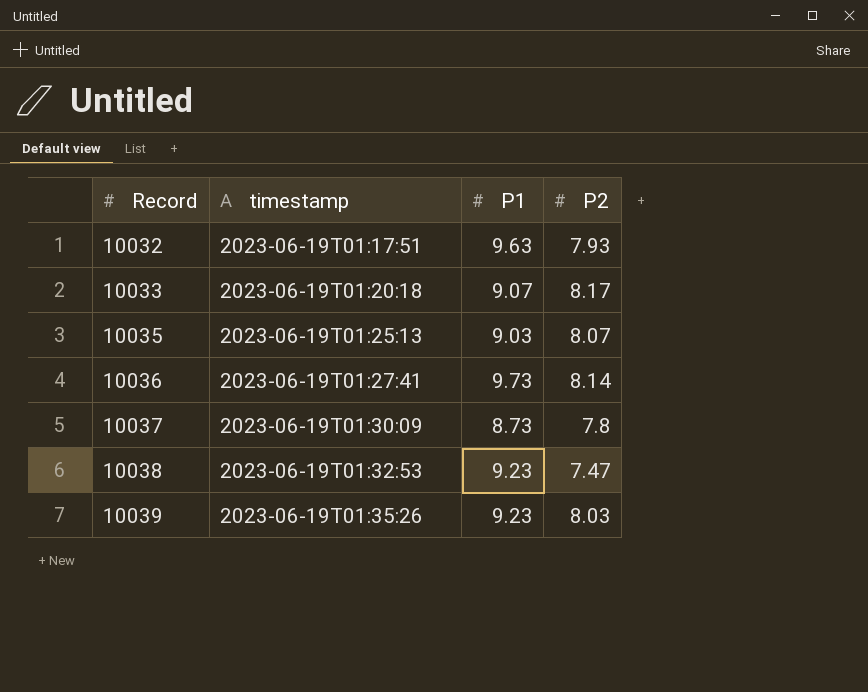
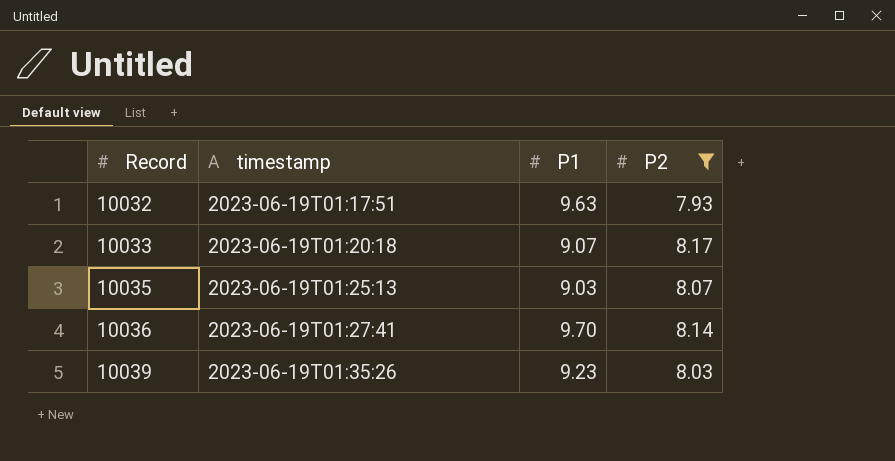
filter: none -> P2 >= 7.93
10036 | P1: 9.73 -> 9.70

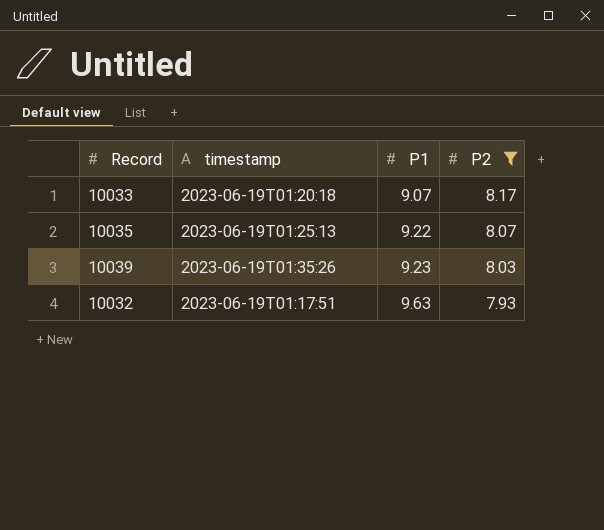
row order: Record ascending -> P1 ascending
row 10036: 2023-06-19T01:27:41 | 9.70 | 8.14 -> none
10035 | P1: 9.03 -> 9.22

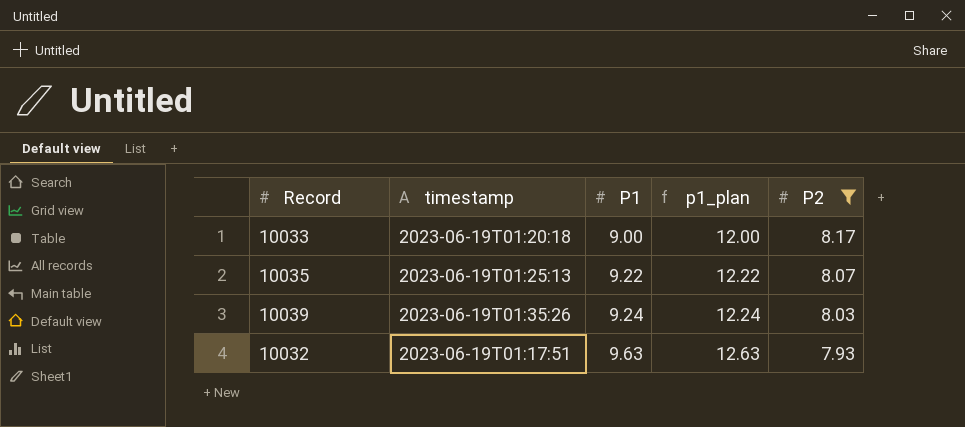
column p1_plan | formula: none -> [P1] + 3
10033 | P1: 9.07 -> 9.00
10039 | P1: 9.23 -> 9.24

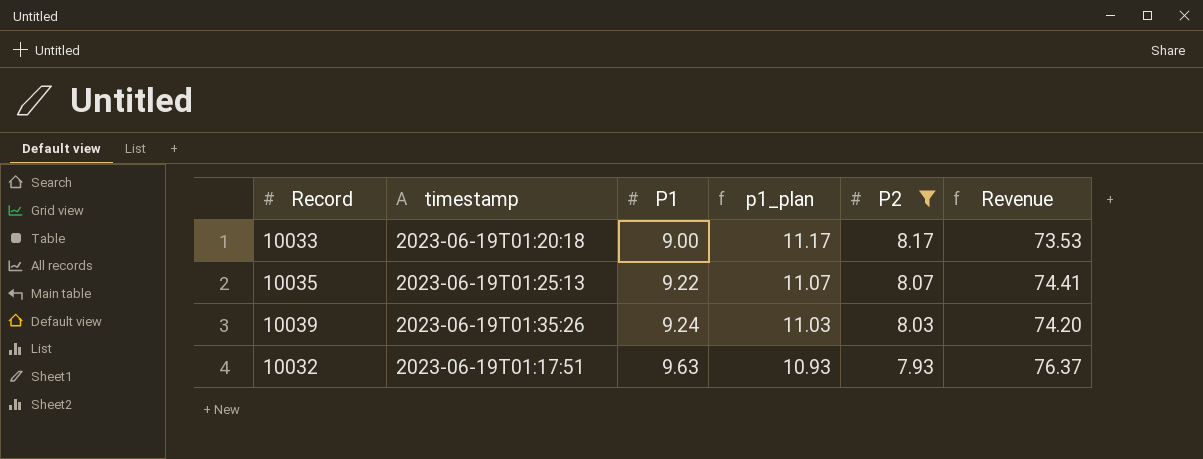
column p1_plan | formula: [P1] + 3 -> [P2] + 3
column Revenue | formula: none -> [P1] * [P2]

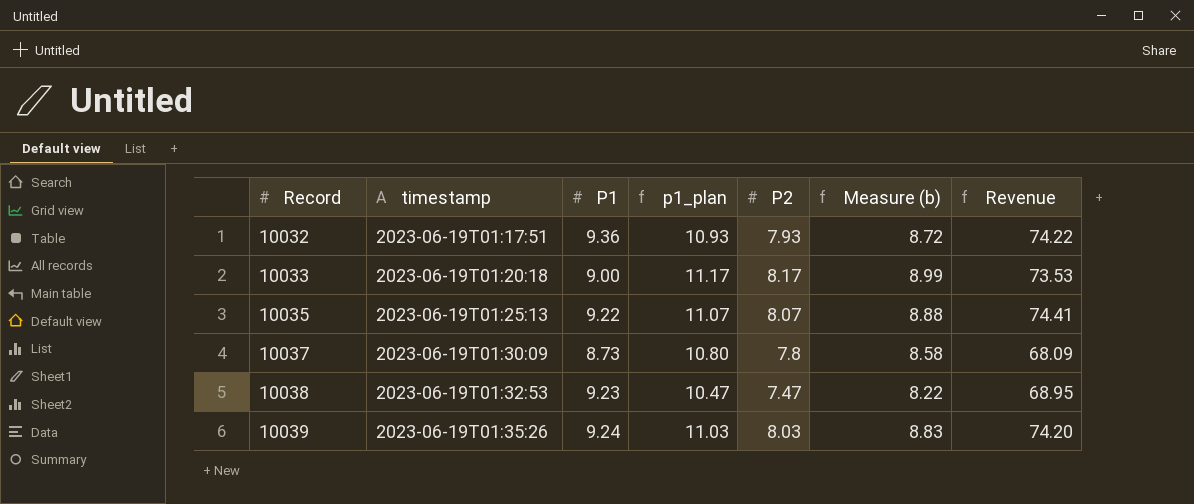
filter: P2 >= 7.93 -> none
row order: P1 ascending -> Record ascending
column Measure (b) | formula: none -> [P2] * 1.1
10032 | P1: 9.63 -> 9.36
10032 | Revenue: 76.37 -> 74.22

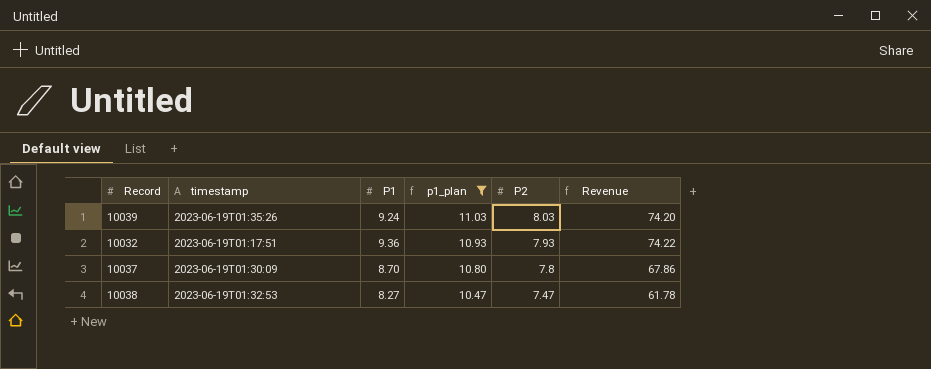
filter: none -> p1_plan <= 11.03
row order: Record ascending -> p1_plan descending
column Measure (b) | formula: [P2] * 1.1 -> none
10037 | P1: 8.73 -> 8.70
10037 | Revenue: 68.09 -> 67.86
10038 | P1: 9.23 -> 8.27
10038 | Revenue: 68.95 -> 61.78

